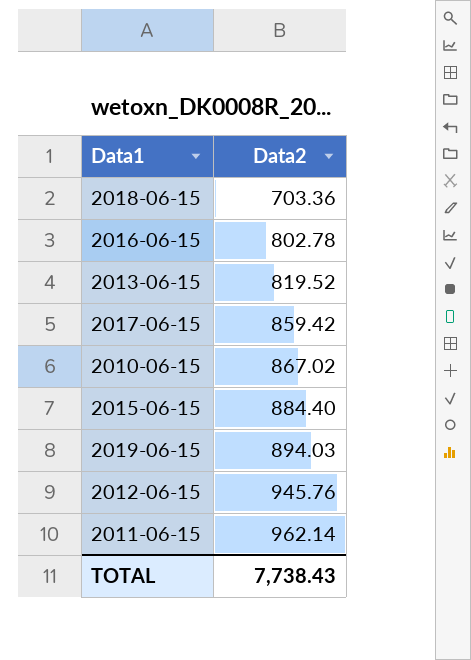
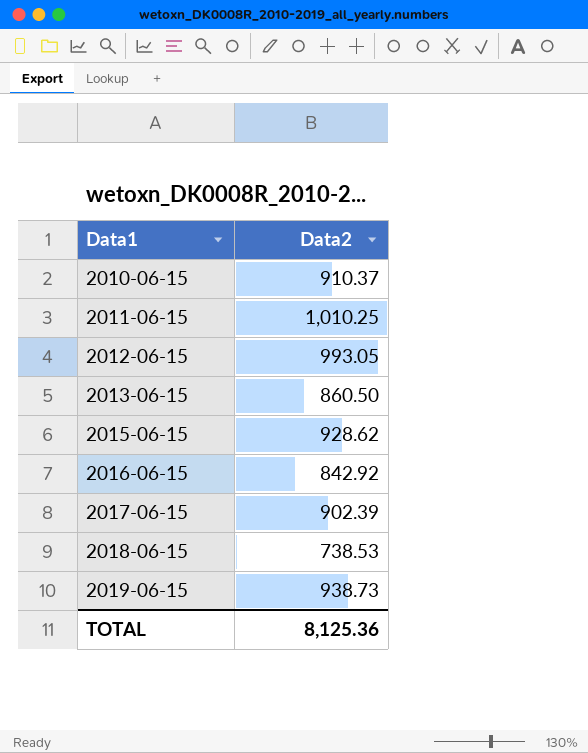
row order: Data2 ascending -> Data1 ascending
2010-06-15 | Data2: 867.02 -> 910.37
2011-06-15 | Data2: 962.14 -> 1,010.25
2012-06-15 | Data2: 945.76 -> 993.05
2013-06-15 | Data2: 819.52 -> 860.50
2015-06-15 | Data2: 884.40 -> 928.62
2016-06-15 | Data2: 802.78 -> 842.92
2017-06-15 | Data2: 859.42 -> 902.39
2018-06-15 | Data2: 703.36 -> 738.53
2019-06-15 | Data2: 894.03 -> 938.73
TOTAL | Data2: 7,738.43 -> 8,125.36

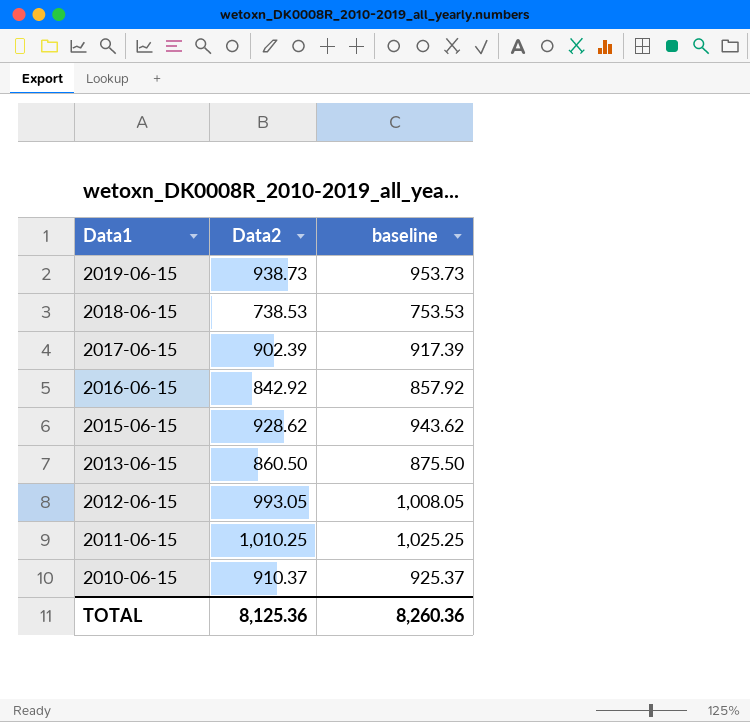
row order: Data1 ascending -> Data1 descending
column baseline | formula: none -> [Data2] + 15

